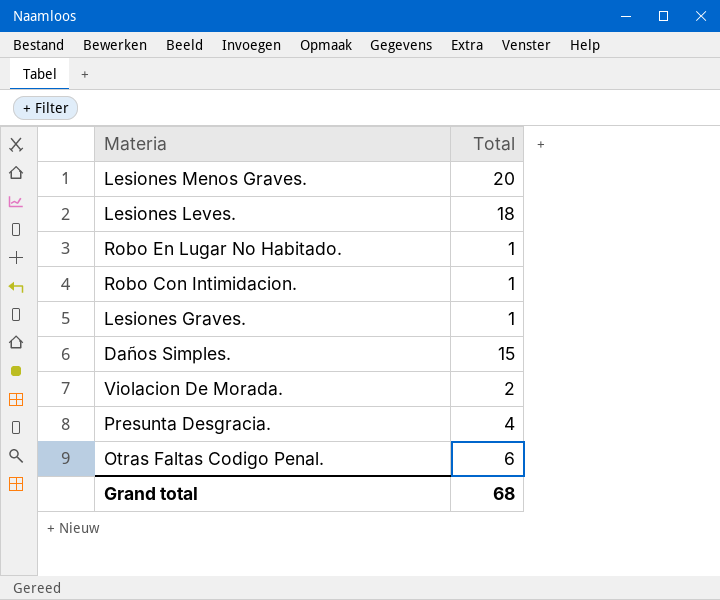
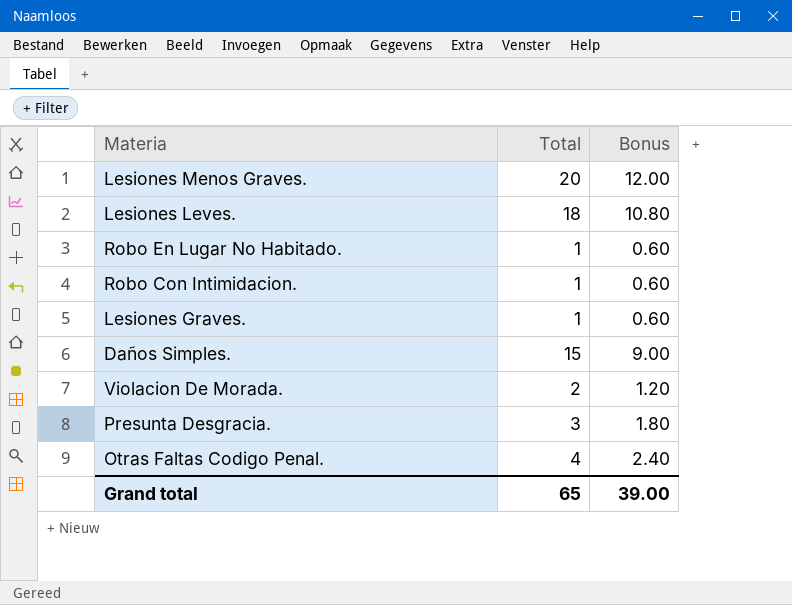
column Bonus | formula: none -> [Total] * 0.6
Presunta Desgracia. | Total: 4 -> 3
Otras Faltas Codigo Penal. | Total: 6 -> 4
Grand total | Total: 68 -> 65

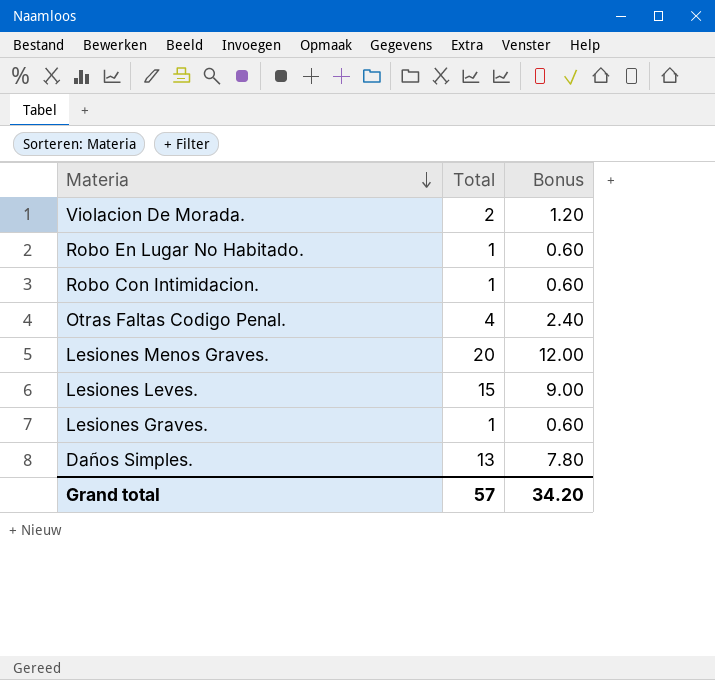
row order: none -> Materia descending
row Presunta Desgracia.: 3 | 1.80 -> none
Lesiones Leves. | Total: 18 -> 15
Lesiones Leves. | Bonus: 10.80 -> 9.00
Daños Simples. | Total: 15 -> 13
Daños Simples. | Bonus: 9.00 -> 7.80
Grand total | Total: 65 -> 57
Grand total | Bonus: 39.00 -> 34.20

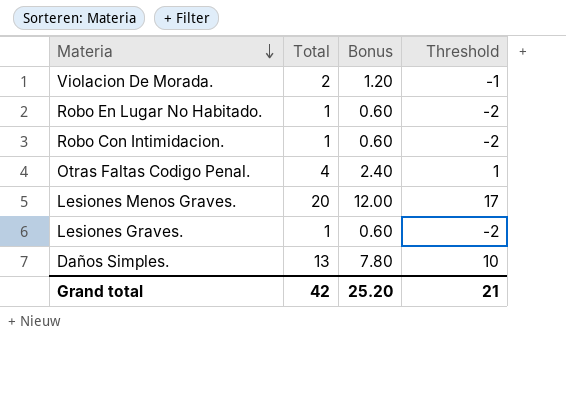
column Threshold | formula: none -> [Total] - 3
row Lesiones Leves.: 15 | 9.00 -> none
Grand total | Total: 57 -> 42
Grand total | Bonus: 34.20 -> 25.20

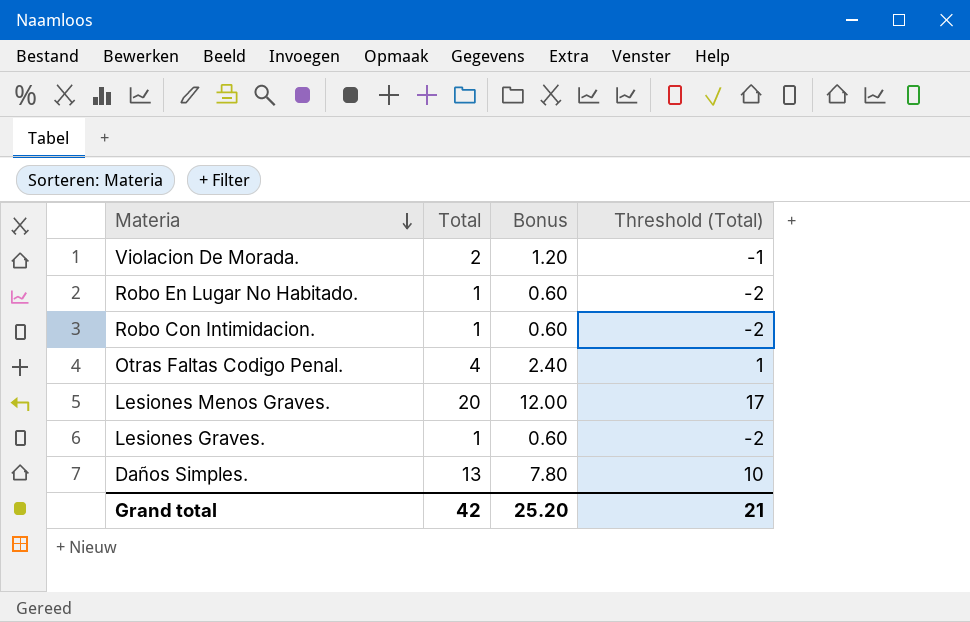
column name: Threshold -> Threshold (Total)

